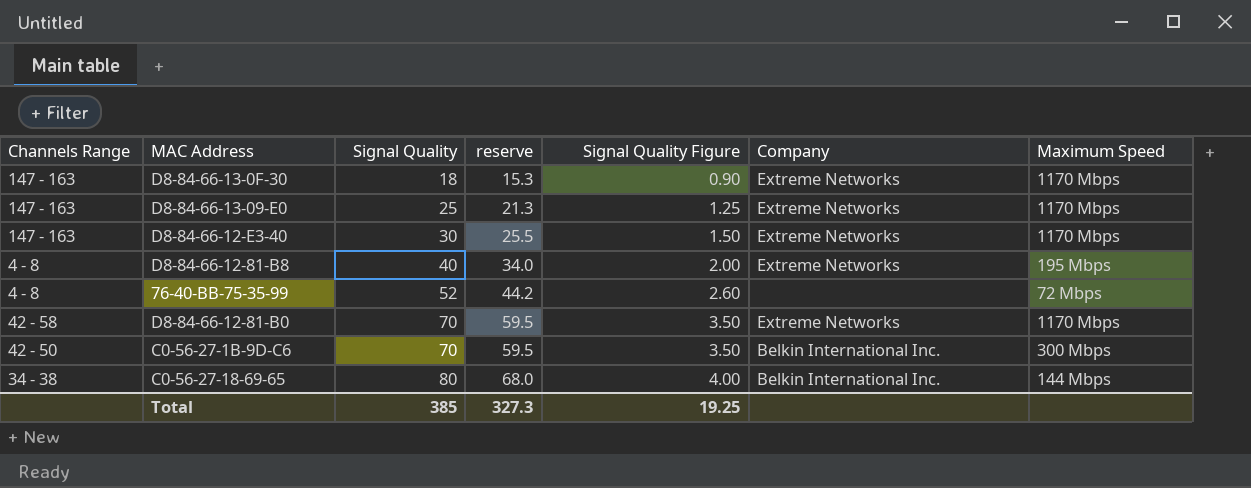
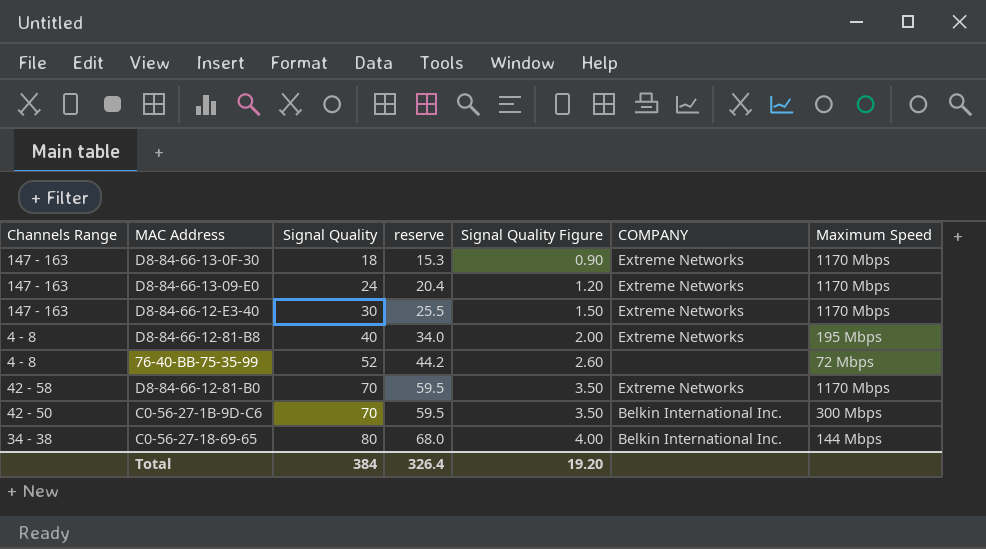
column name: Company -> COMPANY
D8-84-66-13-09-E0 | Signal Quality: 25 -> 24
D8-84-66-13-09-E0 | reserve: 21.3 -> 20.4
D8-84-66-13-09-E0 | Signal Quality Figure: 1.25 -> 1.20
Total | Signal Quality: 385 -> 384
Total | reserve: 327.3 -> 326.4
Total | Signal Quality Figure: 19.25 -> 19.20

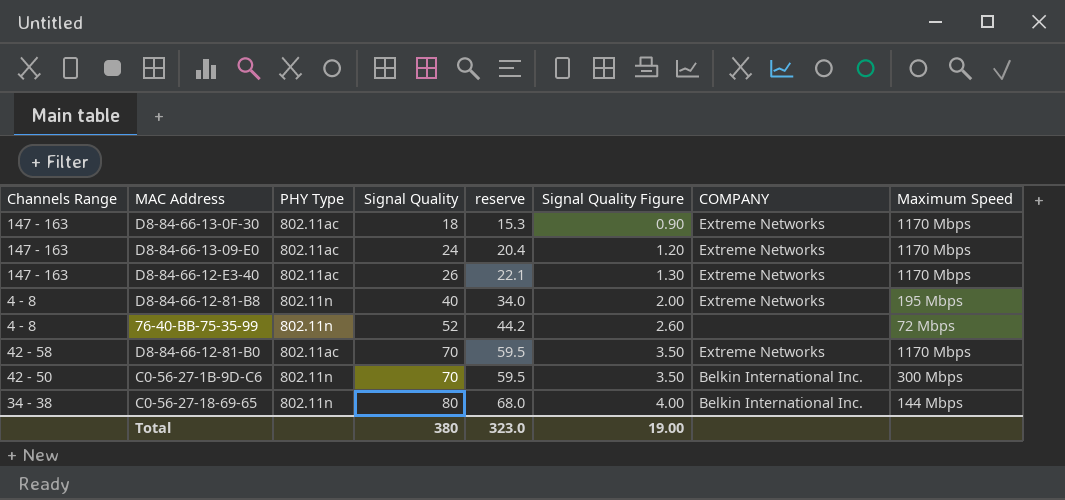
column PHY Type | position: none -> 3
D8-84-66-12-E3-40 | Signal Quality: 30 -> 26
D8-84-66-12-E3-40 | reserve: 25.5 -> 22.1
D8-84-66-12-E3-40 | Signal Quality Figure: 1.50 -> 1.30
Total | Signal Quality: 384 -> 380
Total | reserve: 326.4 -> 323.0
Total | Signal Quality Figure: 19.20 -> 19.00

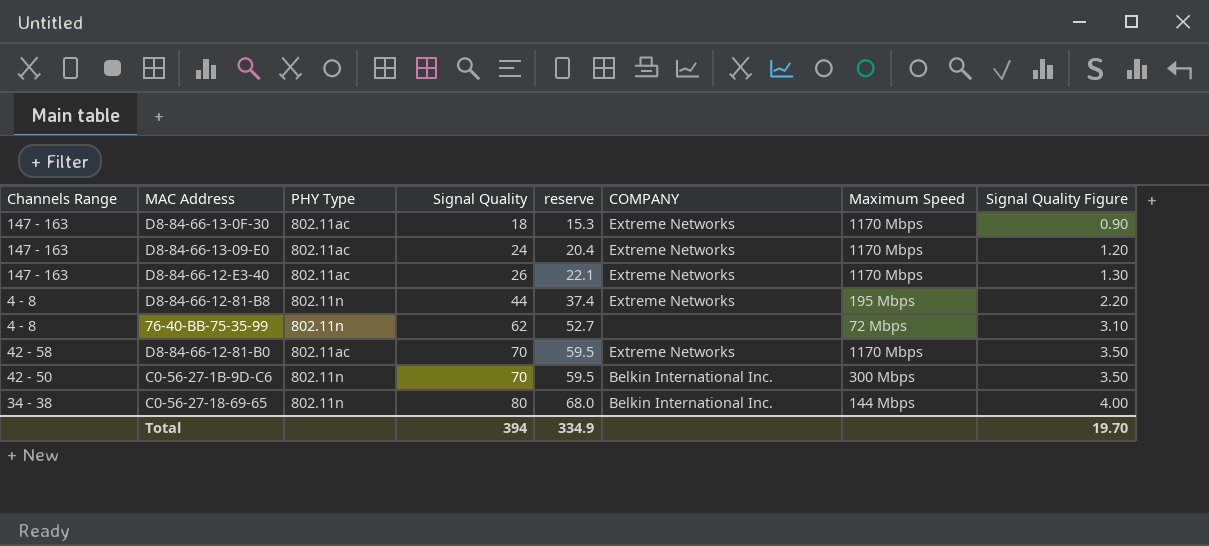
column Signal Quality Figure | position: 6 -> 8
D8-84-66-12-81-B8 | Signal Quality: 40 -> 44
D8-84-66-12-81-B8 | reserve: 34.0 -> 37.4
D8-84-66-12-81-B8 | Signal Quality Figure: 2.00 -> 2.20
76-40-BB-75-35-99 | Signal Quality: 52 -> 62
76-40-BB-75-35-99 | reserve: 44.2 -> 52.7
76-40-BB-75-35-99 | Signal Quality Figure: 2.60 -> 3.10
Total | Signal Quality: 380 -> 394
Total | reserve: 323.0 -> 334.9
Total | Signal Quality Figure: 19.00 -> 19.70

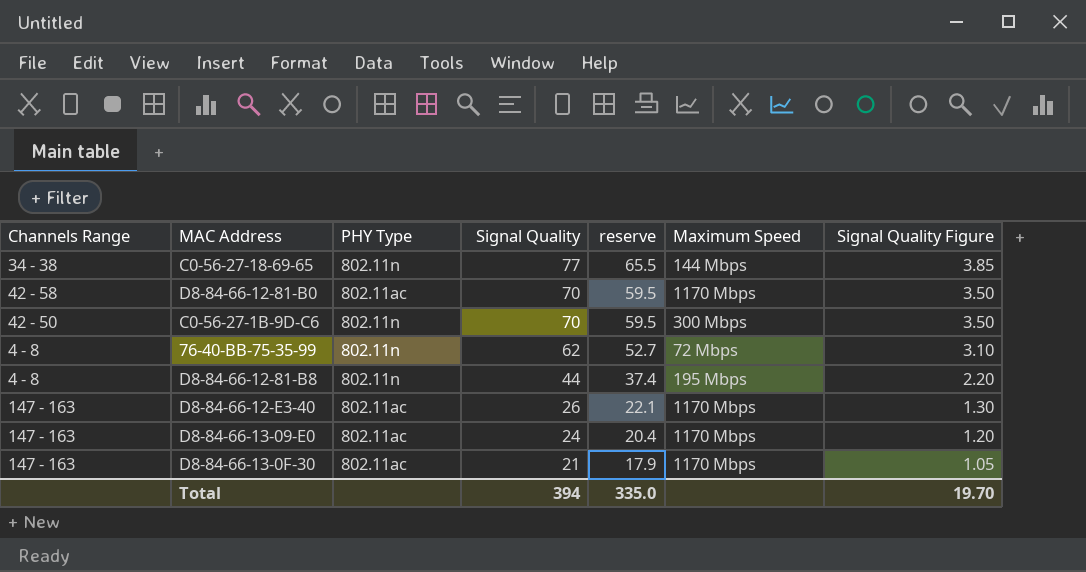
row order: Signal Quality ascending -> Signal Quality descending
column COMPANY | position: 6 -> none
C0-56-27-18-69-65 | Signal Quality: 80 -> 77
C0-56-27-18-69-65 | reserve: 68.0 -> 65.5
C0-56-27-18-69-65 | Signal Quality Figure: 4.00 -> 3.85
D8-84-66-13-0F-30 | Signal Quality: 18 -> 21
D8-84-66-13-0F-30 | reserve: 15.3 -> 17.9
D8-84-66-13-0F-30 | Signal Quality Figure: 0.90 -> 1.05
Total | reserve: 334.9 -> 335.0

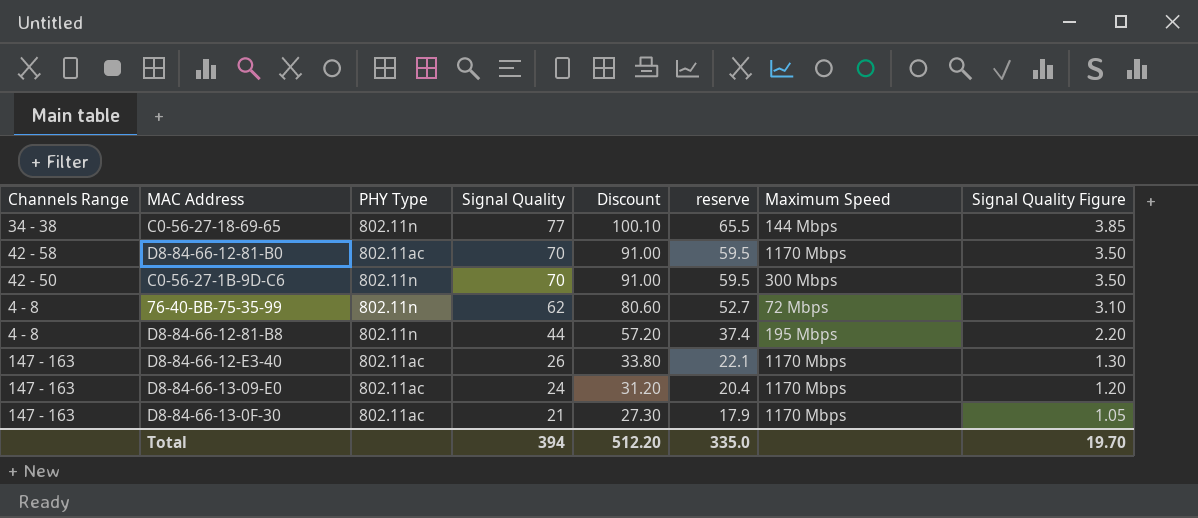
column Discount | formula: none -> [Signal Quality] * 1.3

